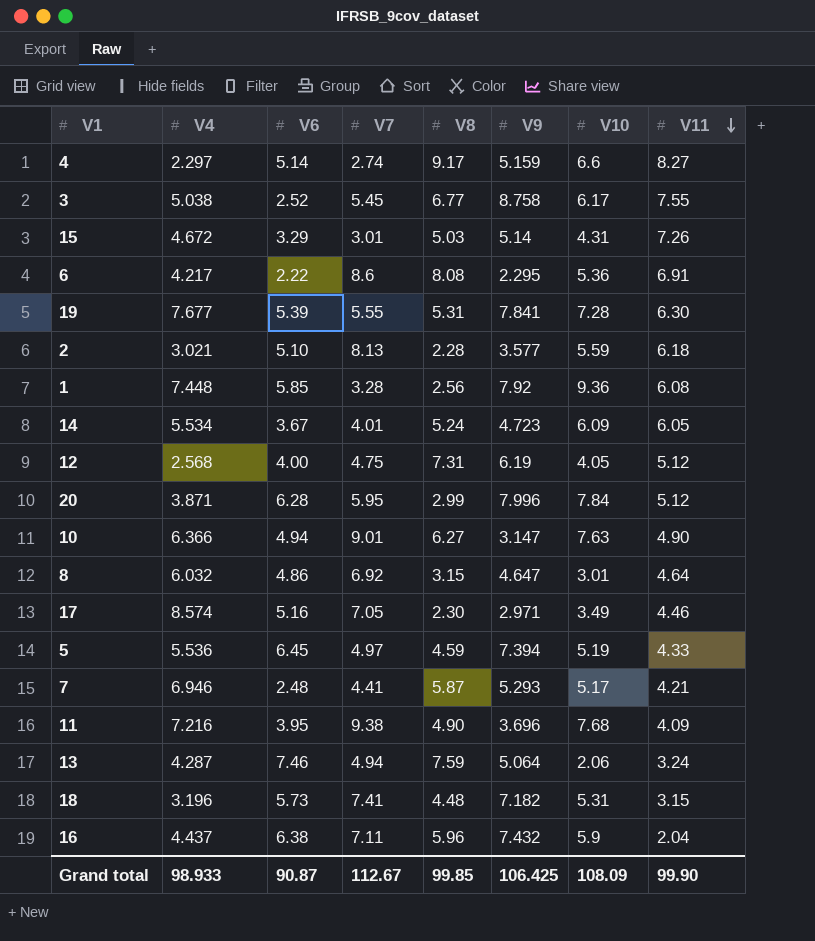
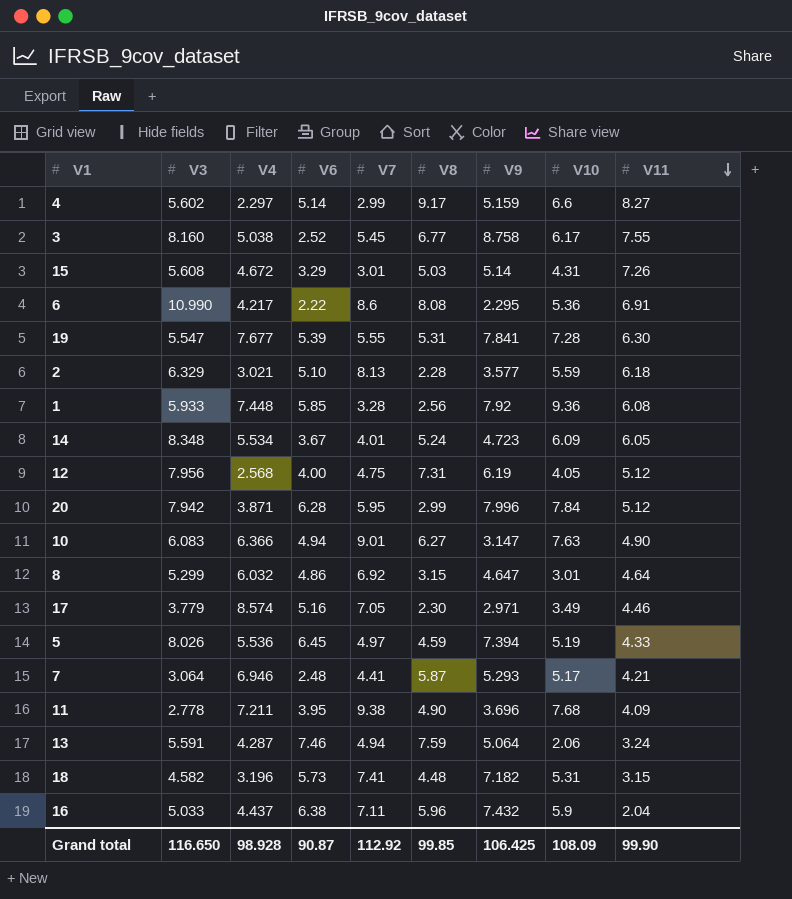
column V3 | position: none -> 2
4 | V7: 2.74 -> 2.99
11 | V4: 7.216 -> 7.211
Grand total | V4: 98.933 -> 98.928
Grand total | V7: 112.67 -> 112.92

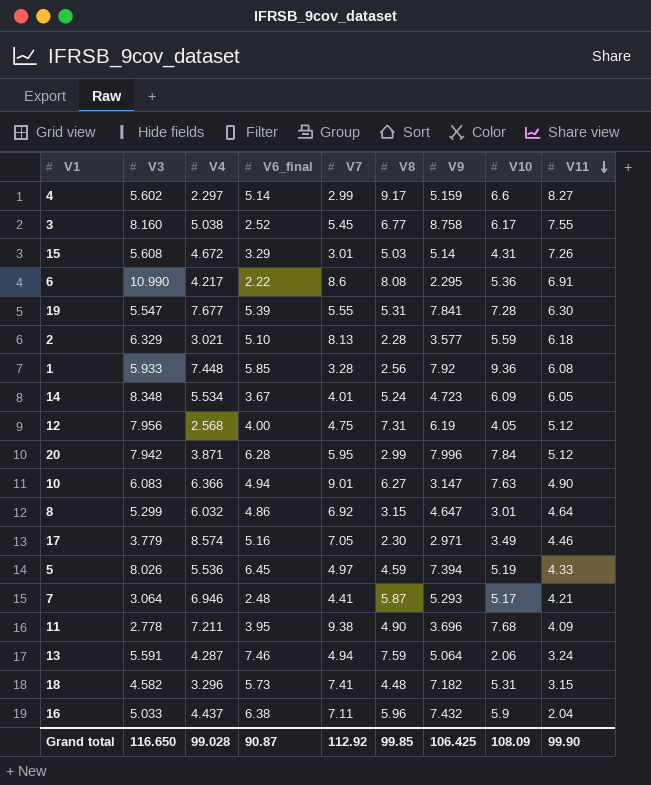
column name: V6 -> V6_final
18 | V4: 3.196 -> 3.296
Grand total | V4: 98.928 -> 99.028

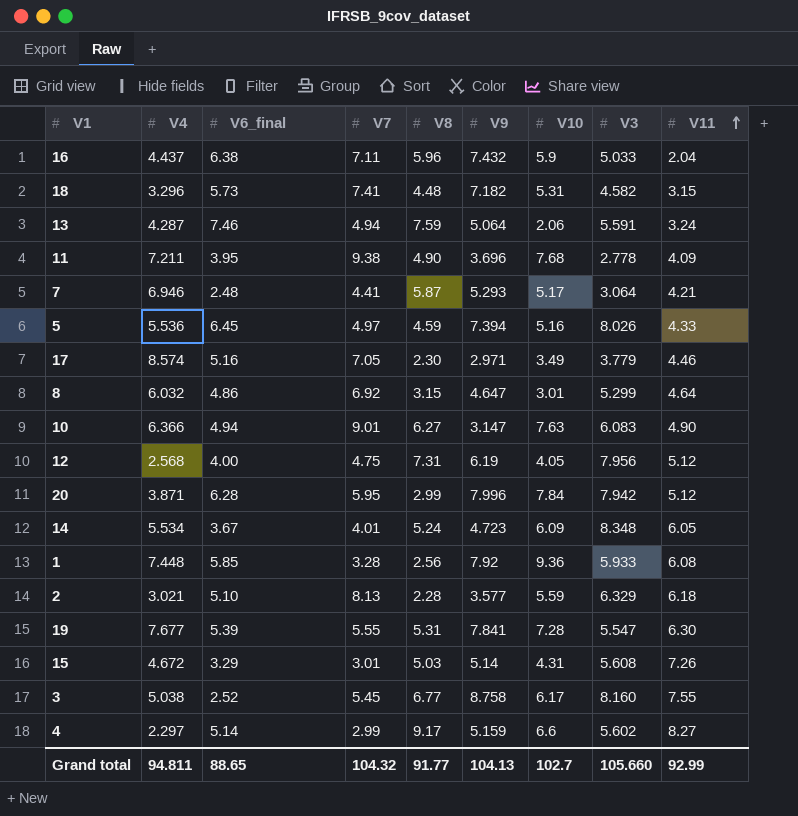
row order: V11 descending -> V11 ascending
column V3 | position: 2 -> 8
row 6: 10.990 | 4.217 | 2.22 | 8.6 | 8.08 | 2.295 | 5.36 | 6.91 -> none
5 | V10: 5.19 -> 5.16
Grand total | V4: 99.028 -> 94.811
Grand total | V6_final: 90.87 -> 88.65
Grand total | V7: 112.92 -> 104.32
Grand total | V8: 99.85 -> 91.77
Grand total | V9: 106.425 -> 104.13
Grand total | V10: 108.09 -> 102.7
Grand total | V3: 116.650 -> 105.660
Grand total | V11: 99.90 -> 92.99

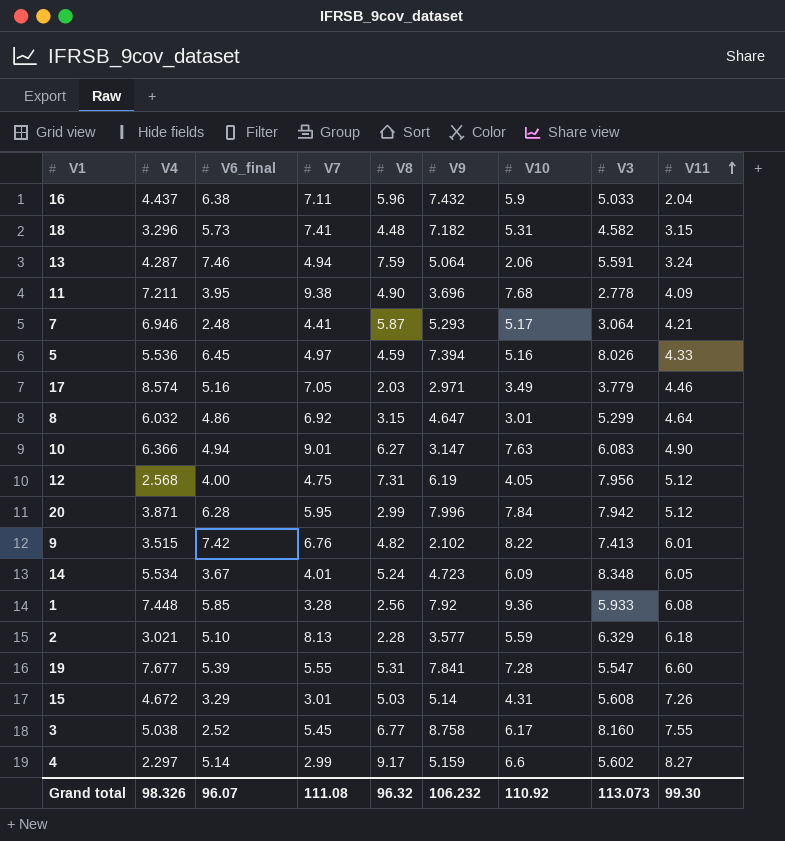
17 | V8: 2.30 -> 2.03
row 9: none -> 3.515 | 7.42 | 6.76 | 4.82 | 2.102 | 8.22 | 7.413 | 6.01
19 | V11: 6.30 -> 6.60
Grand total | V4: 94.811 -> 98.326
Grand total | V6_final: 88.65 -> 96.07
Grand total | V7: 104.32 -> 111.08
Grand total | V8: 91.77 -> 96.32
Grand total | V9: 104.13 -> 106.232
Grand total | V10: 102.7 -> 110.92
Grand total | V3: 105.660 -> 113.073
Grand total | V11: 92.99 -> 99.30

